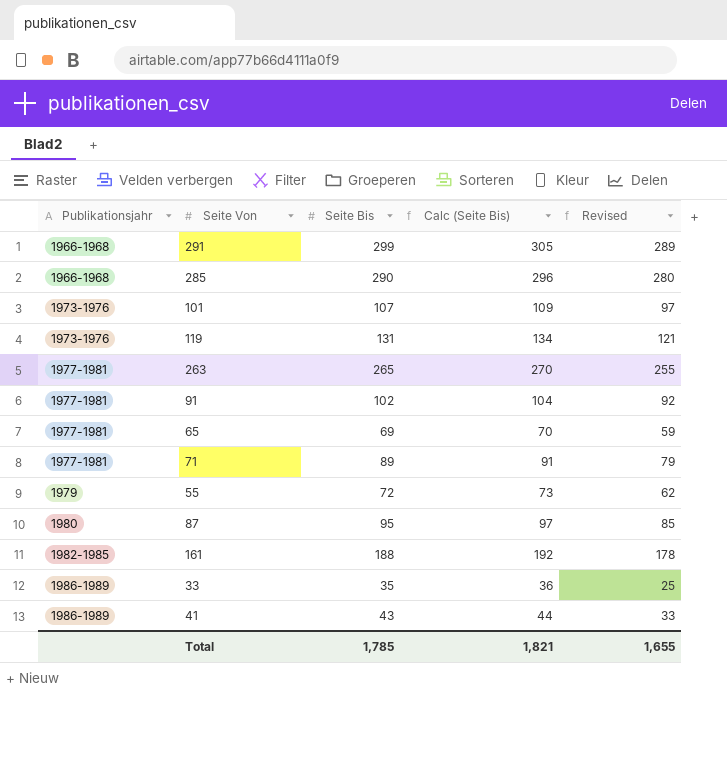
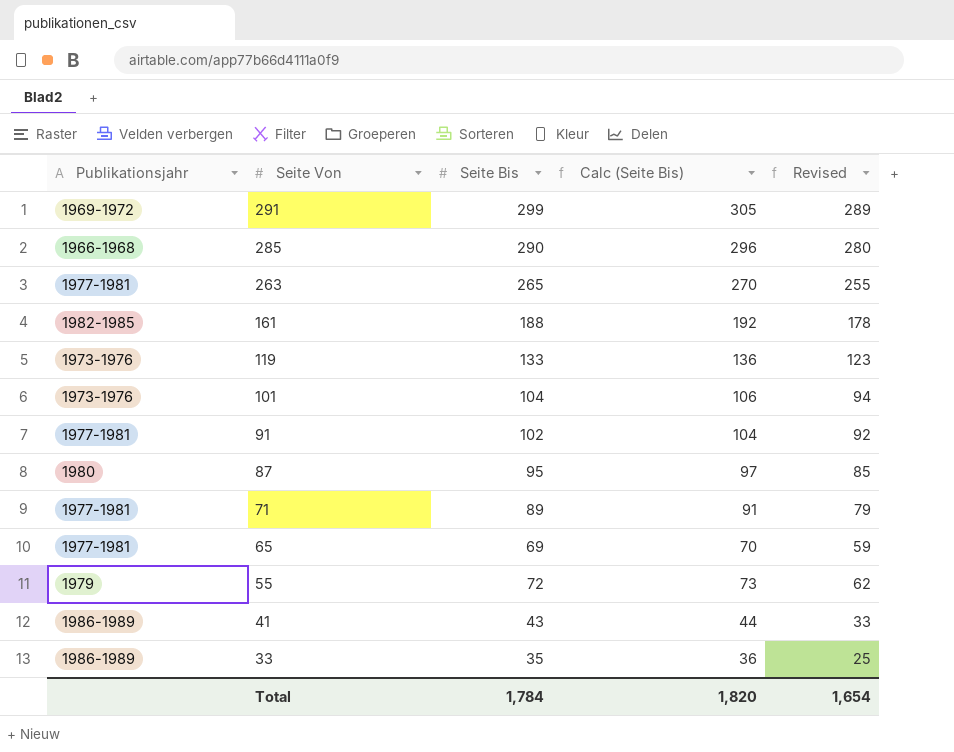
row order: Publikationsjahr ascending -> Seite Von descending
291 | Publikationsjahr: 1966-1968 -> 1969-1972
119 | Seite Bis: 131 -> 133
119 | Calc (Seite Bis): 134 -> 136
119 | Revised: 121 -> 123
101 | Seite Bis: 107 -> 104
101 | Calc (Seite Bis): 109 -> 106
101 | Revised: 97 -> 94
Total | Seite Bis: 1,785 -> 1,784
Total | Calc (Seite Bis): 1,821 -> 1,820
Total | Revised: 1,655 -> 1,654

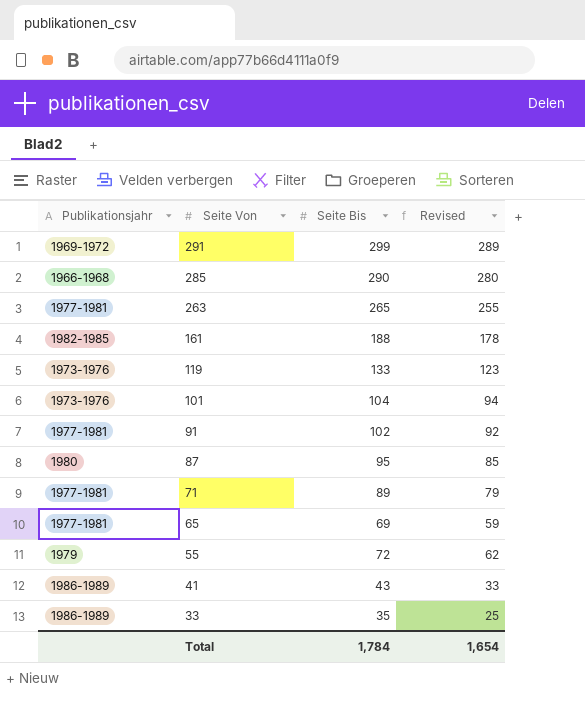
column Calc (Seite Bis) | formula: [Seite Bis] * 1.02 -> none

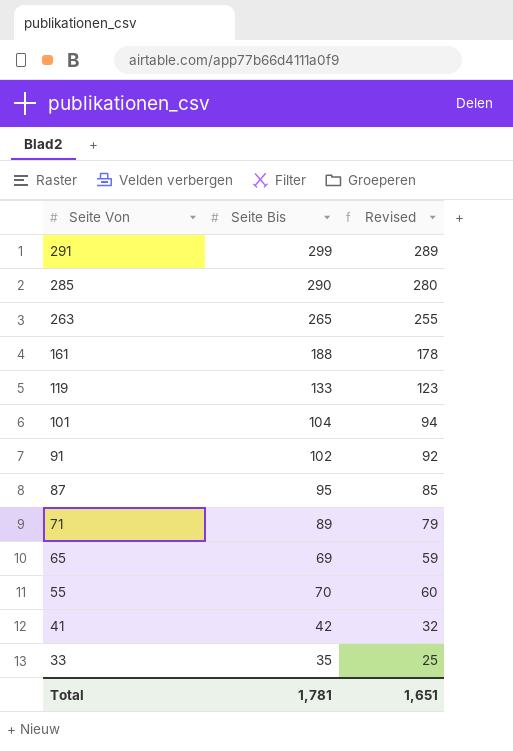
column Publikationsjahr | position: 1 -> none
55 | Seite Bis: 72 -> 70
55 | Revised: 62 -> 60
41 | Seite Bis: 43 -> 42
41 | Revised: 33 -> 32
Total | Seite Bis: 1,784 -> 1,781
Total | Revised: 1,654 -> 1,651

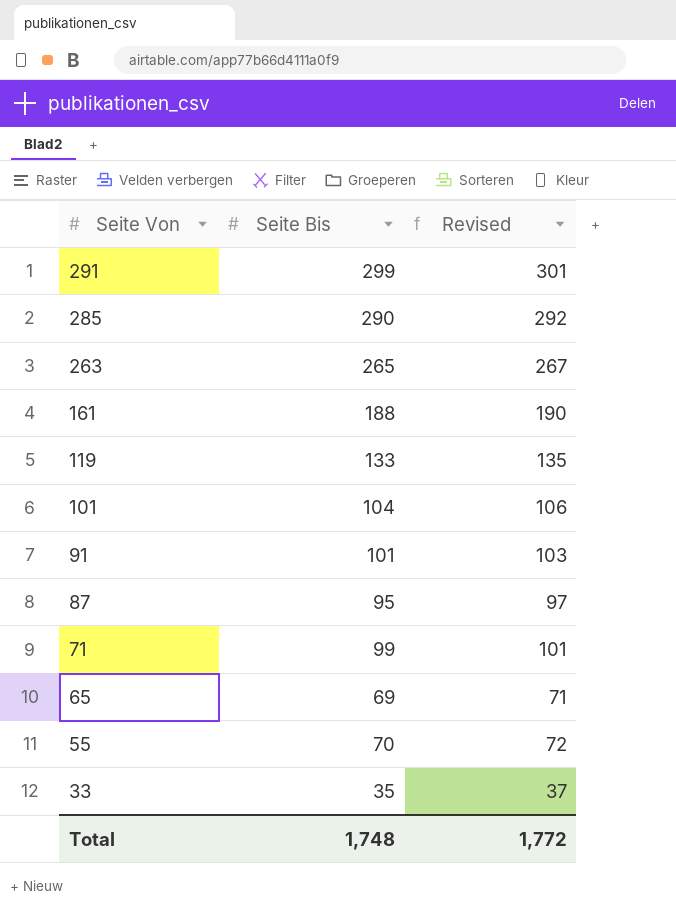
column Revised | formula: [Seite Bis] - 10 -> [Seite Bis] + 2
row 41: 42 | 32 -> none
91 | Seite Bis: 102 -> 101
71 | Seite Bis: 89 -> 99
Total | Seite Bis: 1,781 -> 1,748
Total | Revised: 1,651 -> 1,772

